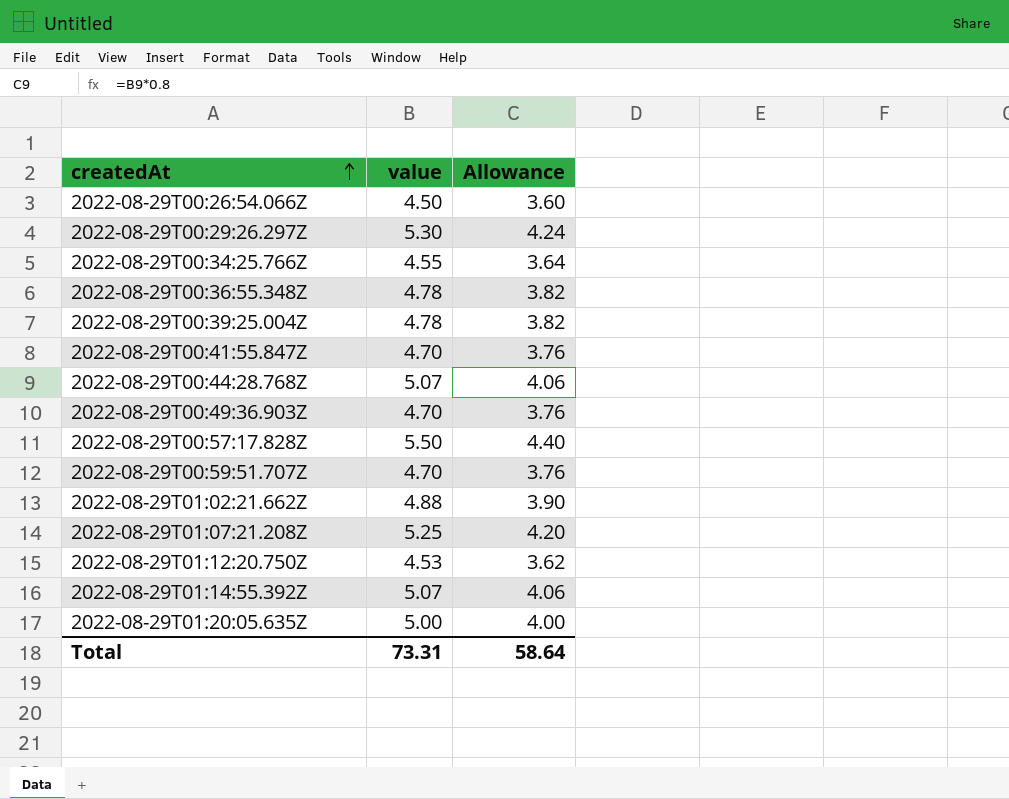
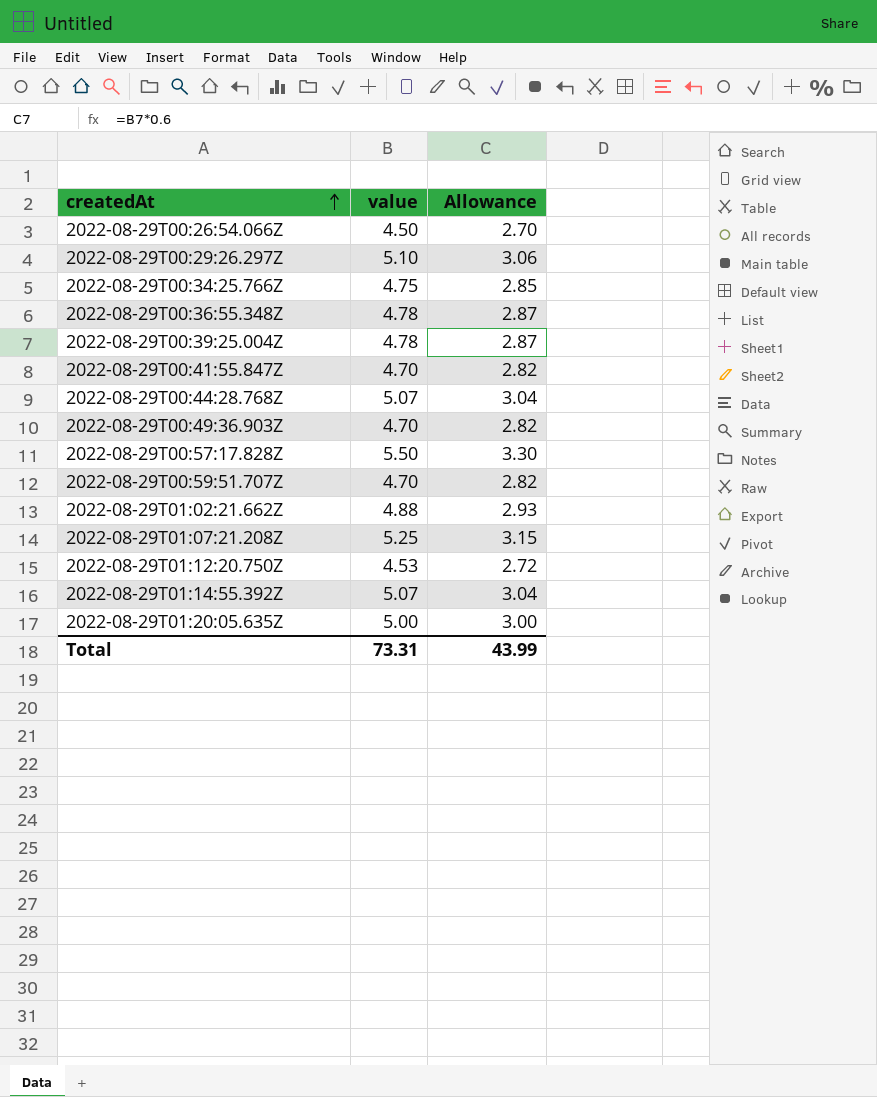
column Allowance | formula: [value] * 0.8 -> [value] * 0.6
2022-08-29T00:29:26.297Z | value: 5.30 -> 5.10
2022-08-29T00:34:25.766Z | value: 4.55 -> 4.75
Total | Allowance: 58.64 -> 43.99

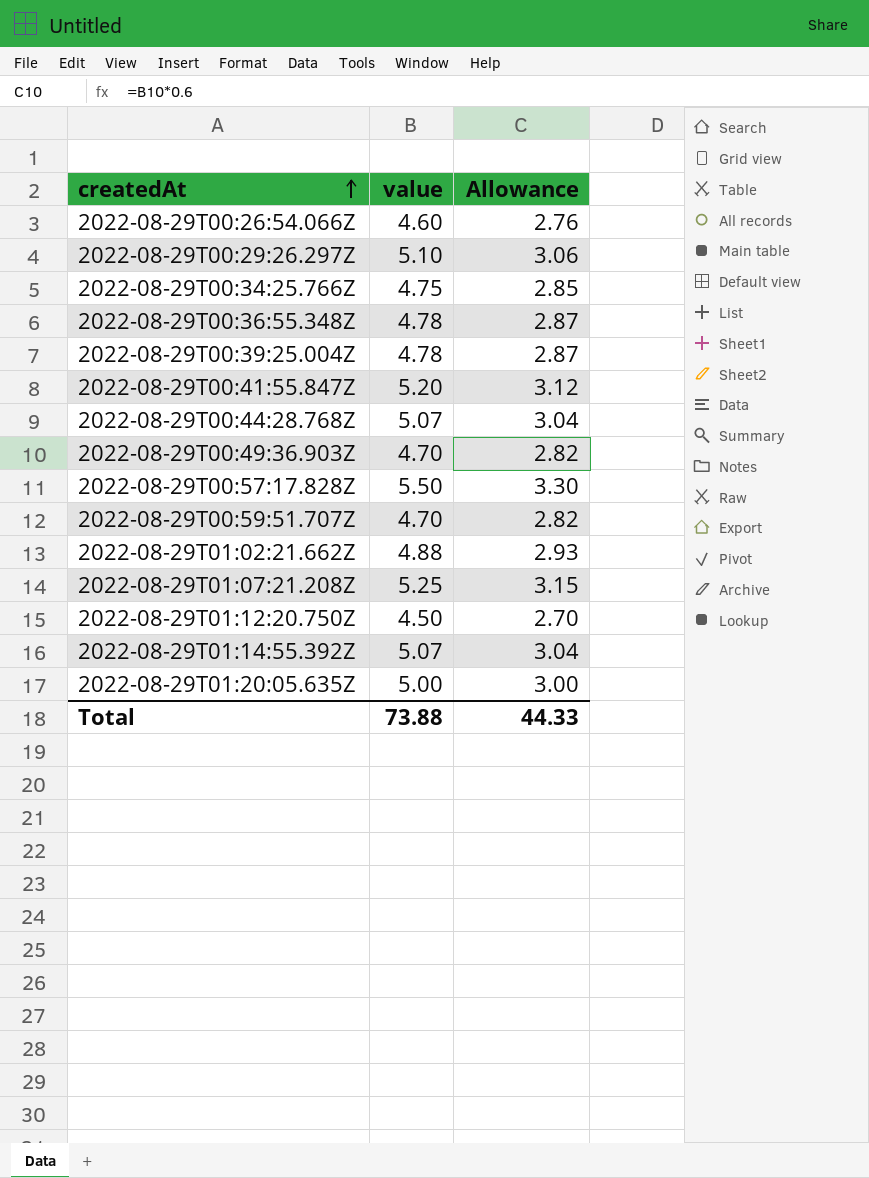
2022-08-29T00:26:54.066Z | value: 4.50 -> 4.60
2022-08-29T00:26:54.066Z | Allowance: 2.70 -> 2.76
2022-08-29T00:41:55.847Z | value: 4.70 -> 5.20
2022-08-29T00:41:55.847Z | Allowance: 2.82 -> 3.12
2022-08-29T01:12:20.750Z | value: 4.53 -> 4.50
2022-08-29T01:12:20.750Z | Allowance: 2.72 -> 2.70
Total | value: 73.31 -> 73.88
Total | Allowance: 43.99 -> 44.33

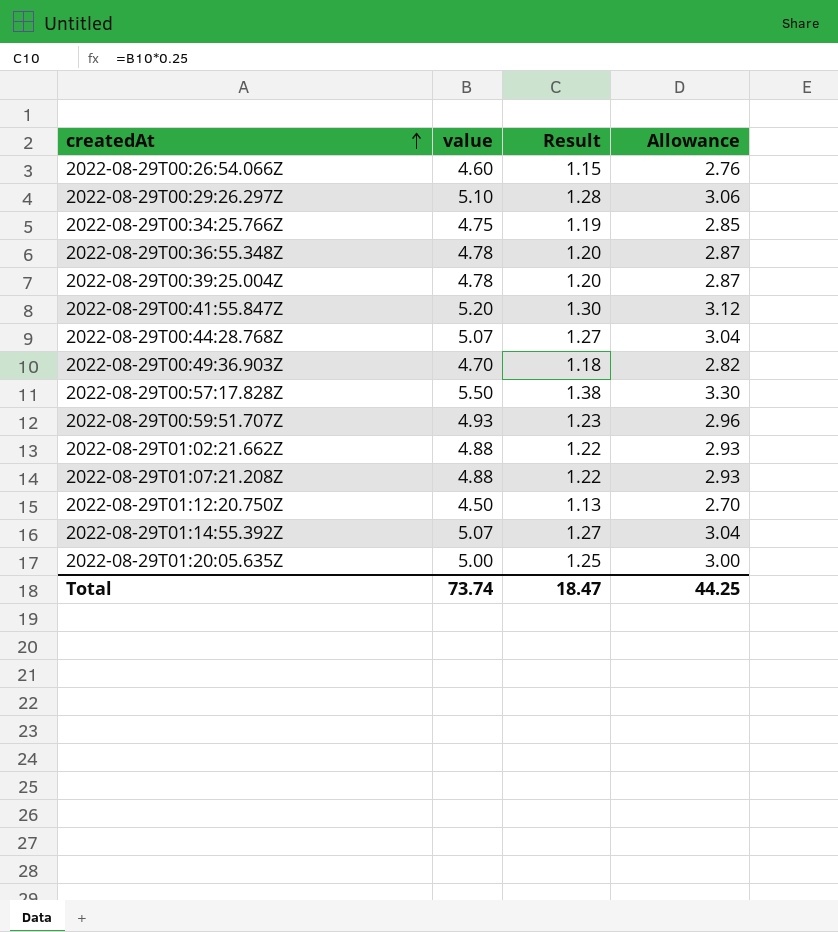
column Result | formula: none -> [value] * 0.25
2022-08-29T00:59:51.707Z | value: 4.70 -> 4.93
2022-08-29T00:59:51.707Z | Allowance: 2.82 -> 2.96
2022-08-29T01:07:21.208Z | value: 5.25 -> 4.88
2022-08-29T01:07:21.208Z | Allowance: 3.15 -> 2.93
Total | value: 73.88 -> 73.74
Total | Allowance: 44.33 -> 44.25

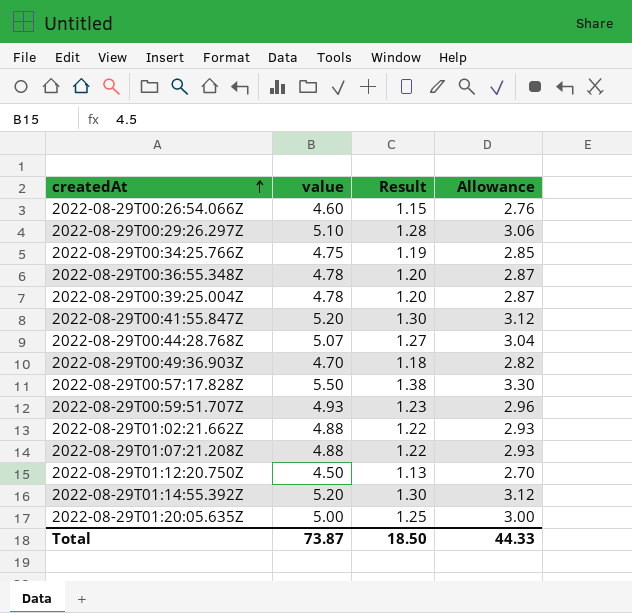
2022-08-29T01:14:55.392Z | value: 5.07 -> 5.20
2022-08-29T01:14:55.392Z | Result: 1.27 -> 1.30
2022-08-29T01:14:55.392Z | Allowance: 3.04 -> 3.12
Total | value: 73.74 -> 73.87
Total | Result: 18.47 -> 18.50
Total | Allowance: 44.25 -> 44.33

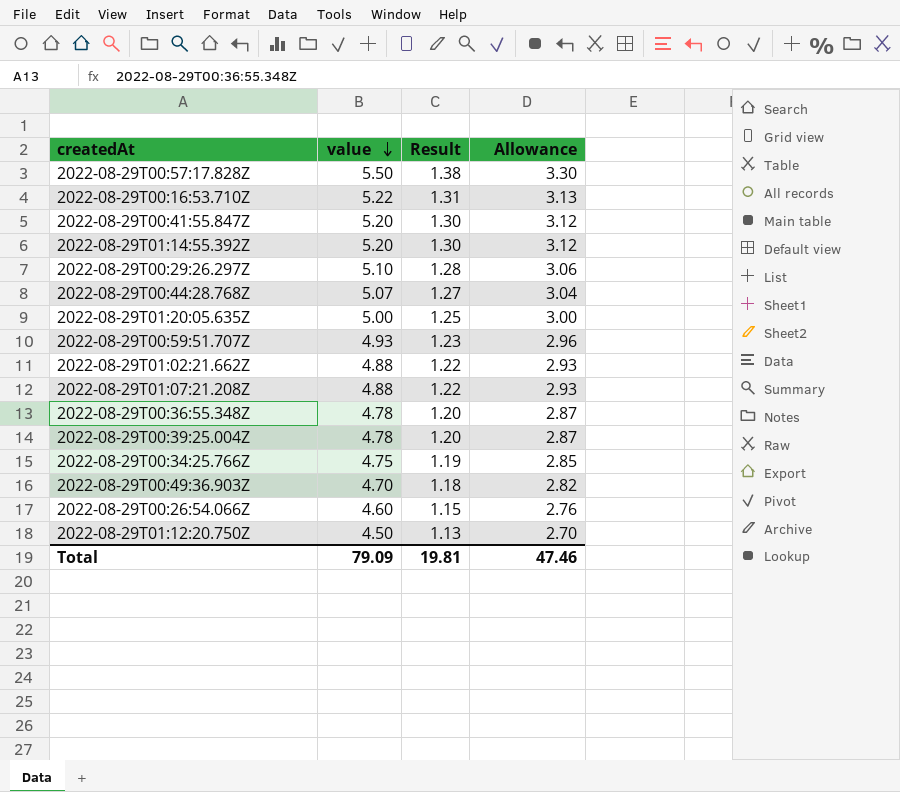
row order: createdAt ascending -> value descending
row 2022-08-29T00:16:53.710Z: none -> 5.22 | 1.31 | 3.13
Total | value: 73.87 -> 79.09
Total | Result: 18.50 -> 19.81
Total | Allowance: 44.33 -> 47.46

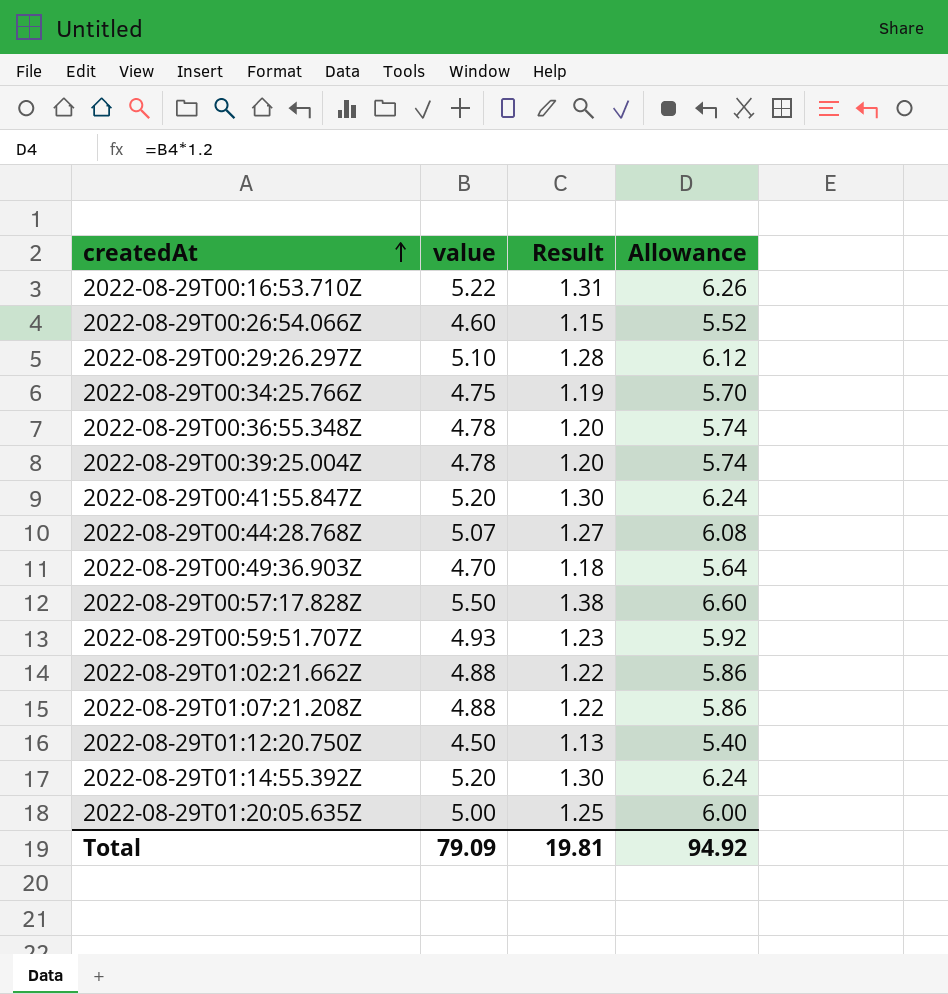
row order: value descending -> createdAt ascending
column Allowance | formula: [value] * 0.6 -> [value] * 1.2
Total | Allowance: 47.46 -> 94.92

